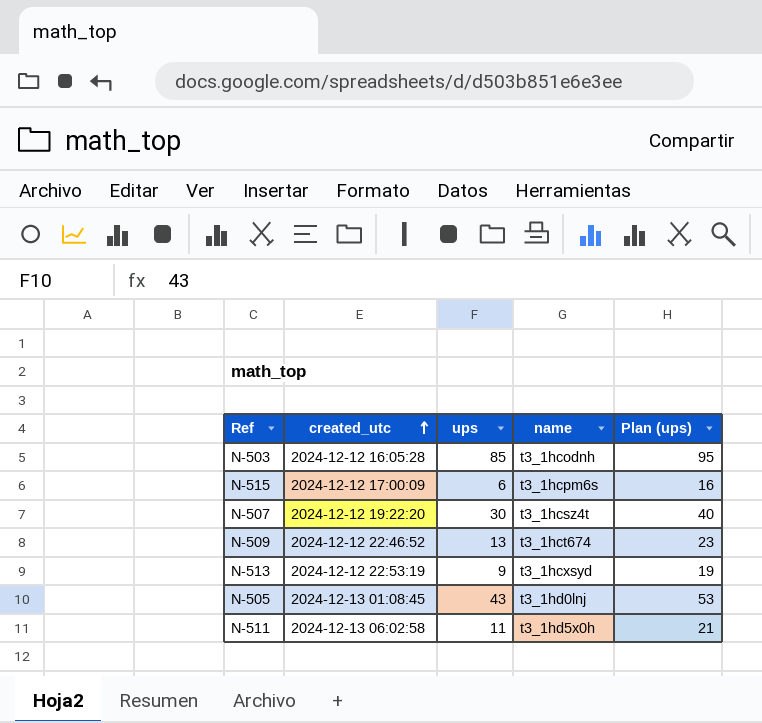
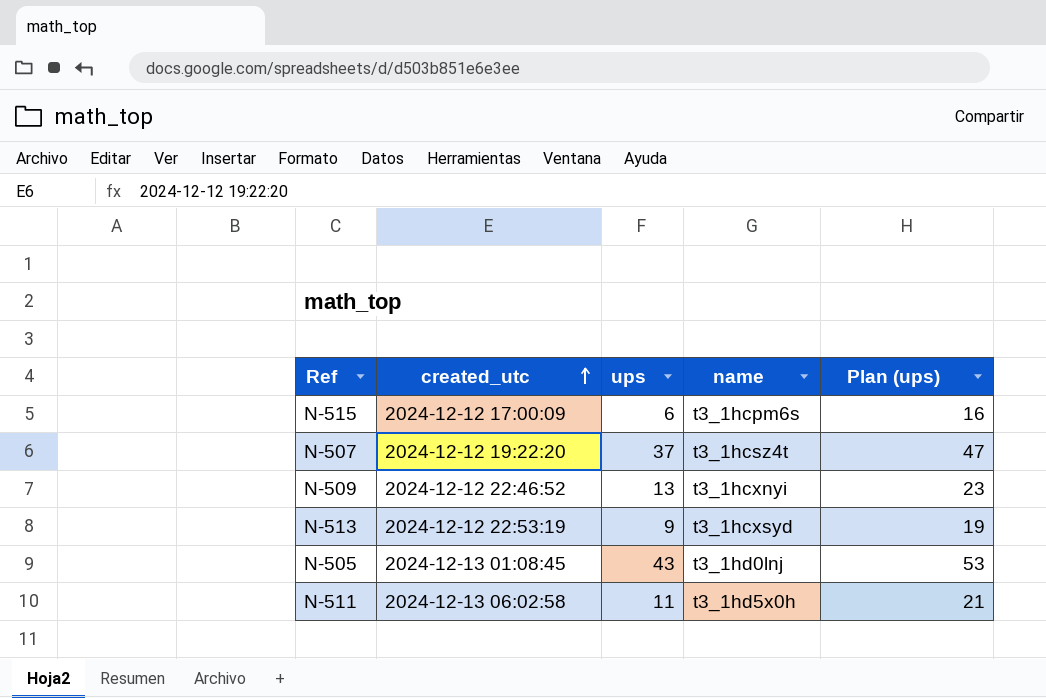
row N-503: 2024-12-12 16:05:28 | 85 | t3_1hcodnh | 95 -> none
N-507 | ups: 30 -> 37
N-507 | Plan (ups): 40 -> 47
N-509 | name: t3_1hct674 -> t3_1hcxnyi

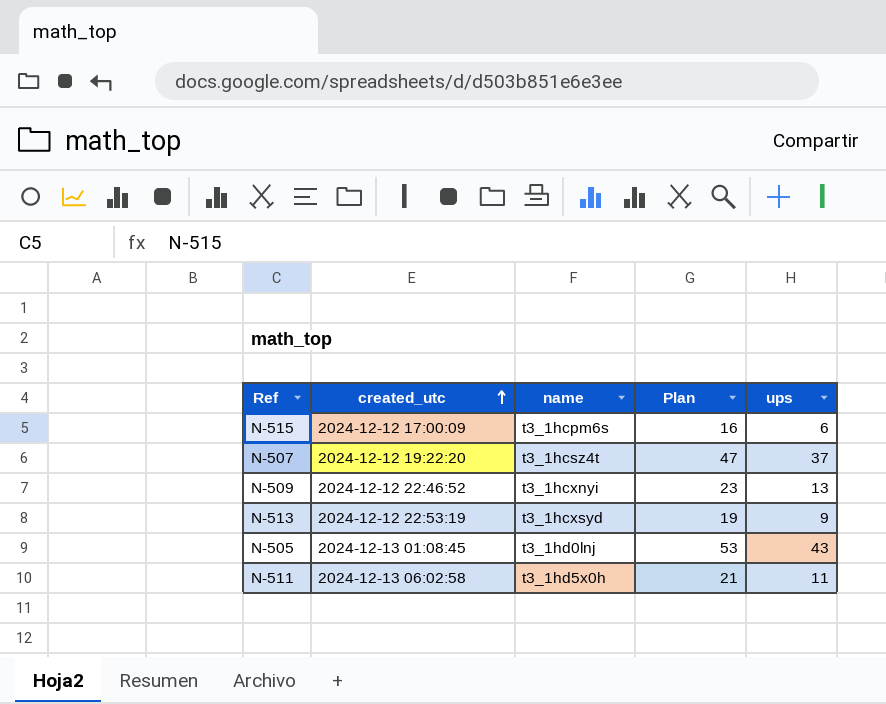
column name: Plan (ups) -> Plan
column ups | position: 3 -> 5

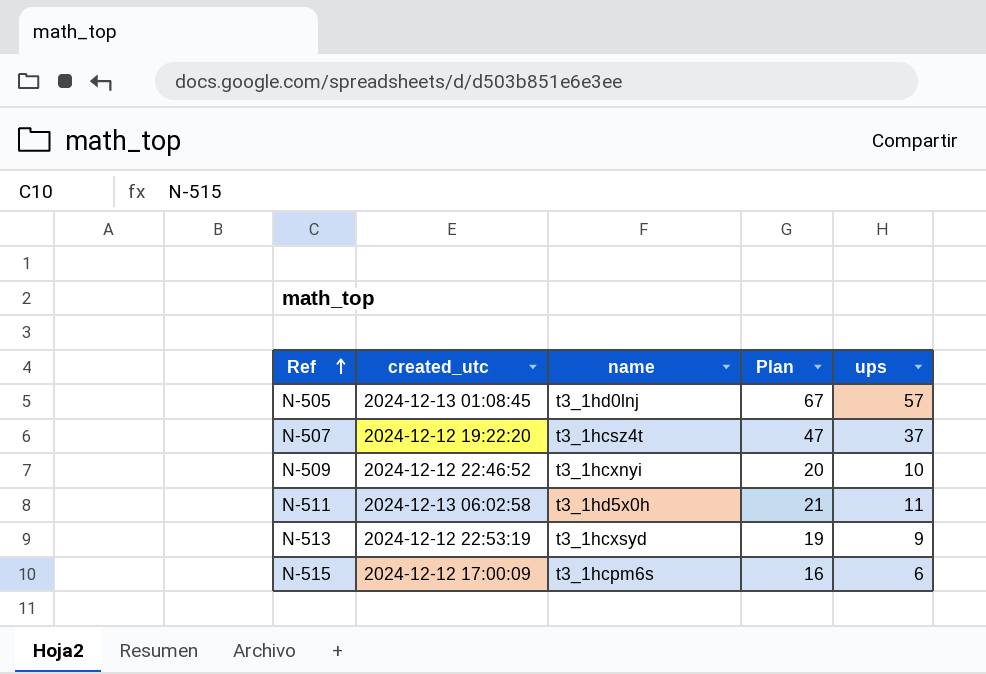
row order: created_utc ascending -> Ref ascending
N-505 | Plan: 53 -> 67
N-505 | ups: 43 -> 57
N-509 | Plan: 23 -> 20
N-509 | ups: 13 -> 10

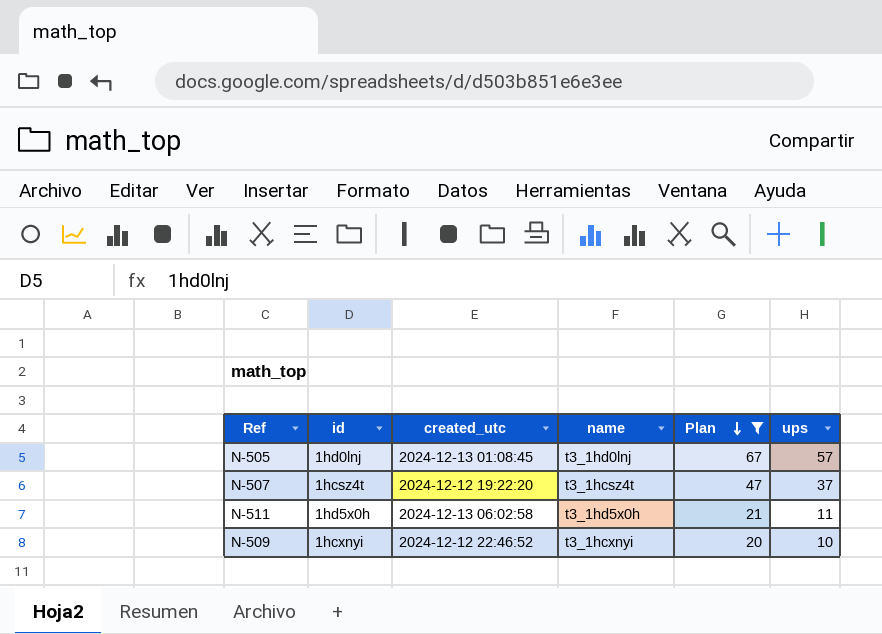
filter: none -> Plan >= 20
row order: Ref ascending -> Plan descending
column id | position: none -> 2

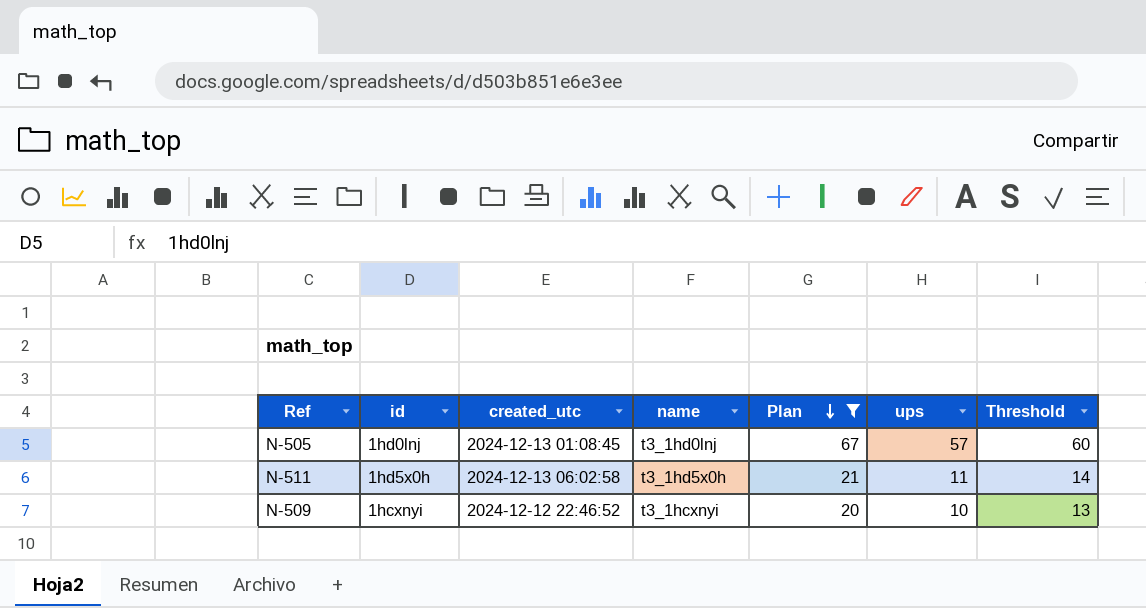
column Threshold | formula: none -> [ups] + 3
row N-507: 1hcsz4t | 2024-12-12 19:22:20 | t3_1hcsz4t | 47 | 37 -> none

